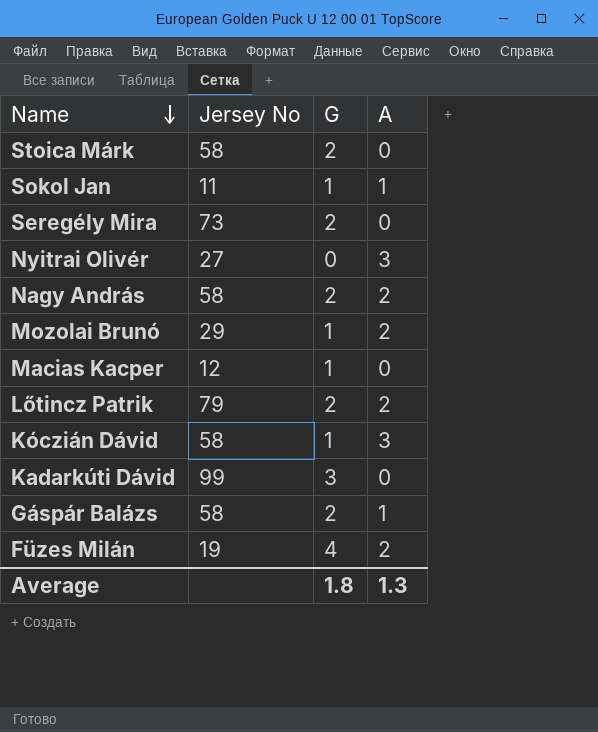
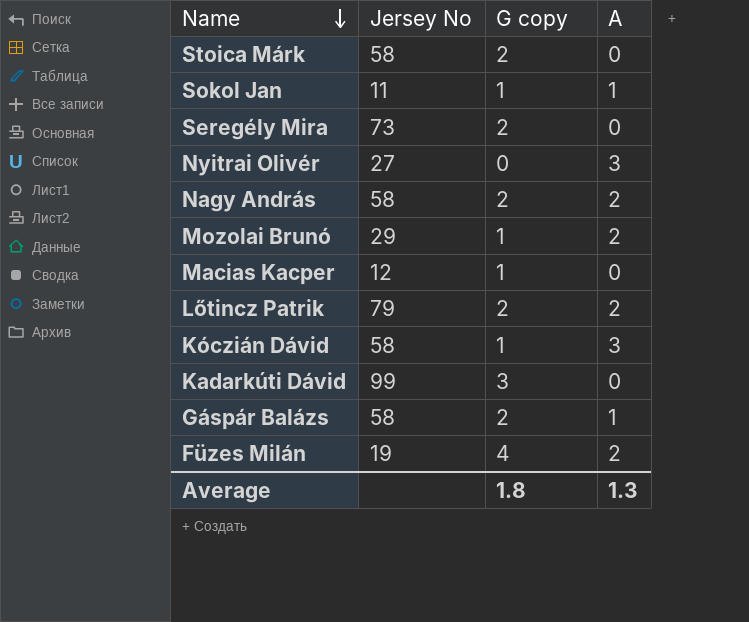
column name: G -> G copy

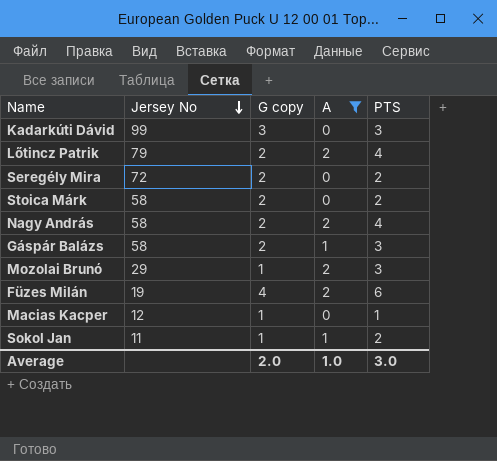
filter: none -> A != 3
row order: Name descending -> Jersey No descending
column PTS | formula: none -> [G copy] + [A]
Seregély Mira | Jersey No: 73 -> 72
Average | G copy: 1.8 -> 2.0
Average | A: 1.3 -> 1.0

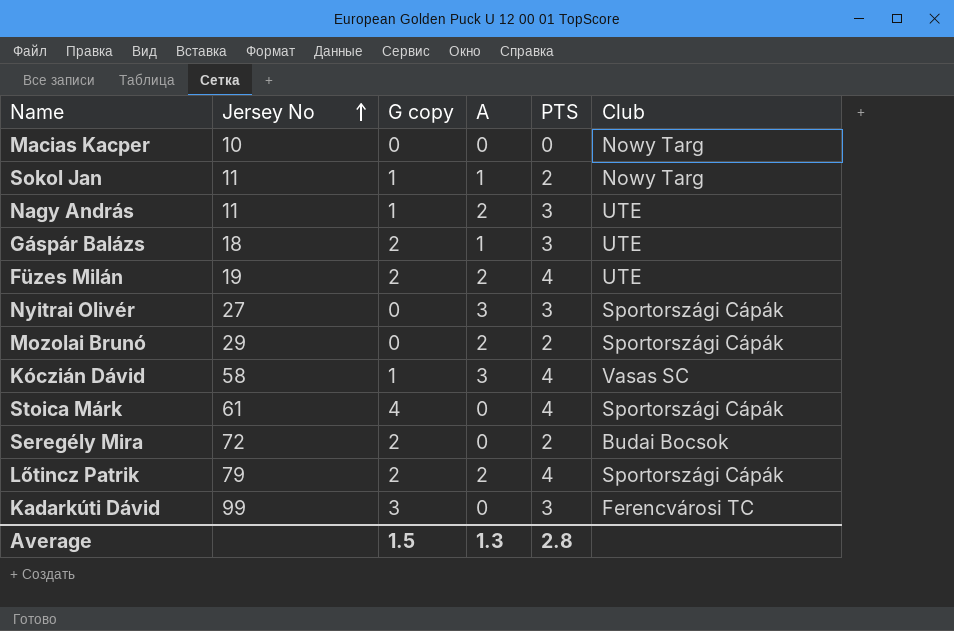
filter: A != 3 -> none
row order: Jersey No descending -> Jersey No ascending
column Club | position: none -> 6
Macias Kacper | Jersey No: 12 -> 10
Macias Kacper | G copy: 1 -> 0
Macias Kacper | PTS: 1 -> 0
Nagy András | Jersey No: 58 -> 11
Nagy András | G copy: 2 -> 1
Nagy András | PTS: 4 -> 3
Gáspár Balázs | Jersey No: 58 -> 18
Füzes Milán | G copy: 4 -> 2
Füzes Milán | PTS: 6 -> 4
Mozolai Brunó | G copy: 1 -> 0
Mozolai Brunó | PTS: 3 -> 2
Stoica Márk | Jersey No: 58 -> 61
Stoica Márk | G copy: 2 -> 4
Stoica Márk | PTS: 2 -> 4
Average | G copy: 2.0 -> 1.5
Average | A: 1.0 -> 1.3
Average | PTS: 3.0 -> 2.8

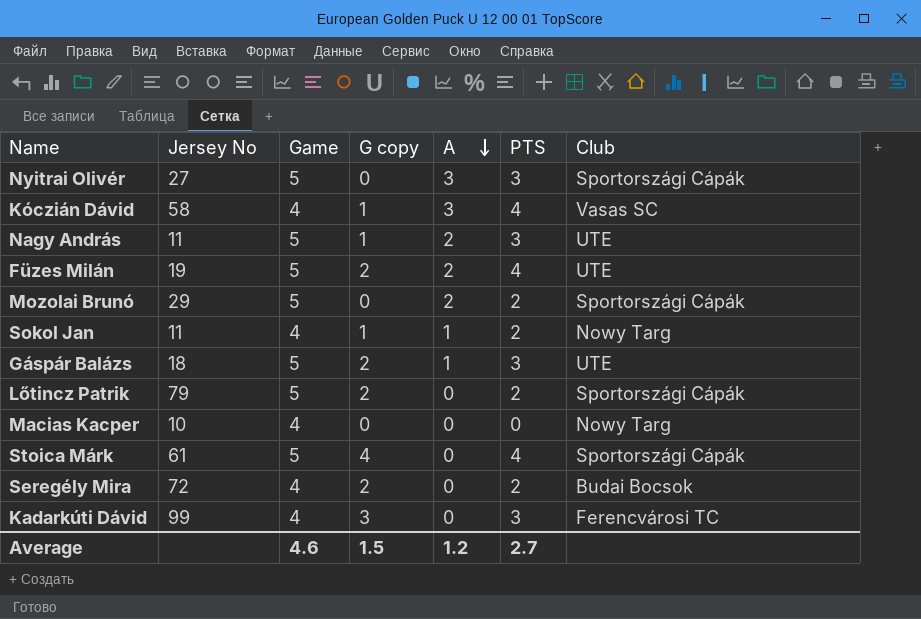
row order: Jersey No ascending -> A descending
column Game | position: none -> 3
Lőtincz Patrik | A: 2 -> 0
Lőtincz Patrik | PTS: 4 -> 2
Average | A: 1.3 -> 1.2
Average | PTS: 2.8 -> 2.7

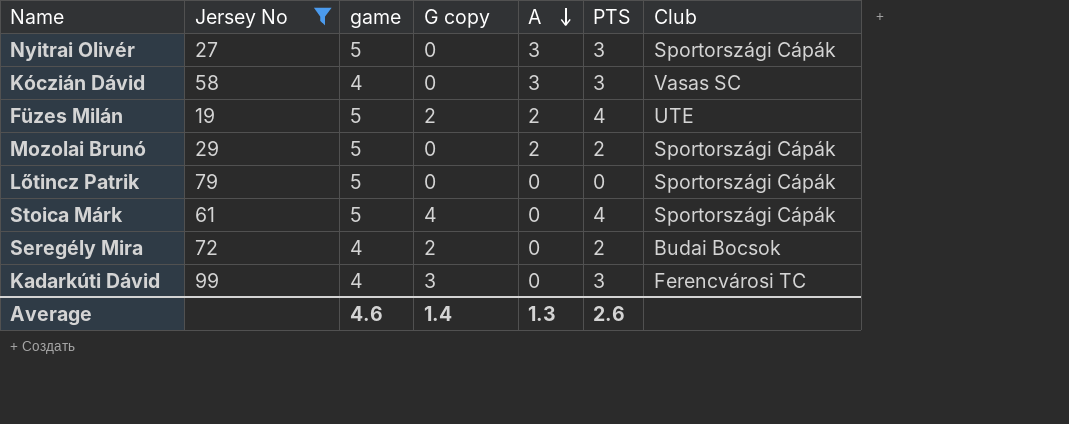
filter: none -> Jersey No >= 19
column name: Game -> game
Kóczián Dávid | G copy: 1 -> 0
Kóczián Dávid | PTS: 4 -> 3
Lőtincz Patrik | G copy: 2 -> 0
Lőtincz Patrik | PTS: 2 -> 0
Average | G copy: 1.5 -> 1.4
Average | A: 1.2 -> 1.3
Average | PTS: 2.7 -> 2.6

